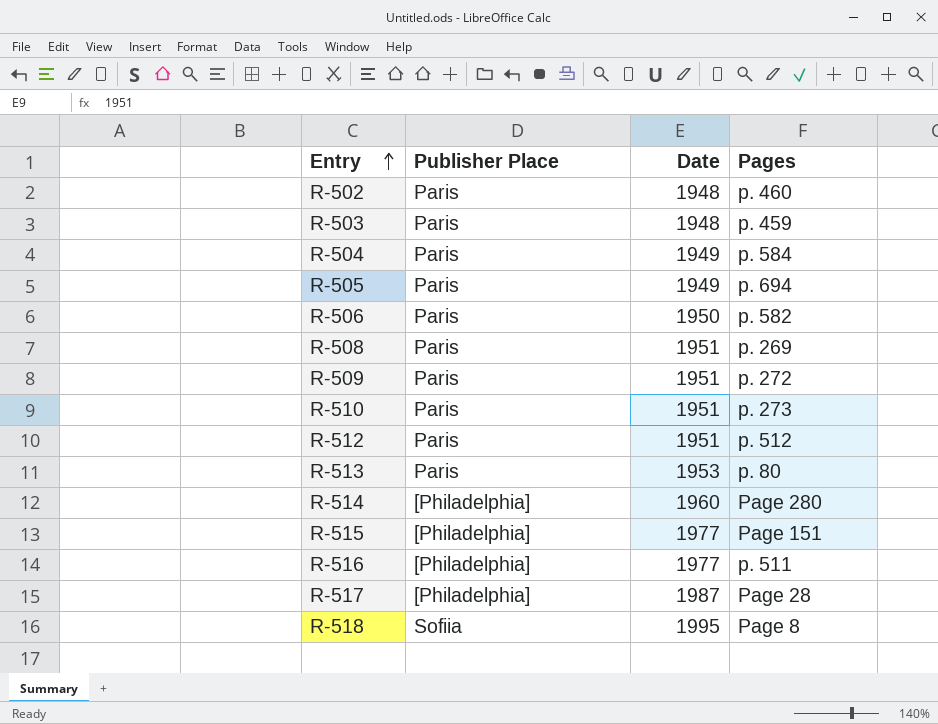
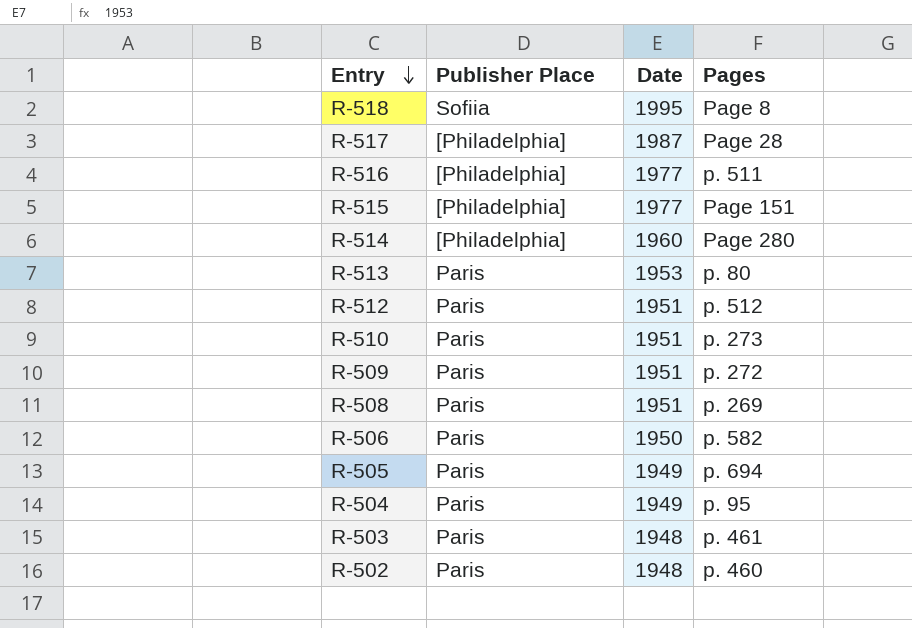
row order: Entry ascending -> Entry descending
R-504 | Pages: p. 584 -> p. 95
R-503 | Pages: p. 459 -> p. 461

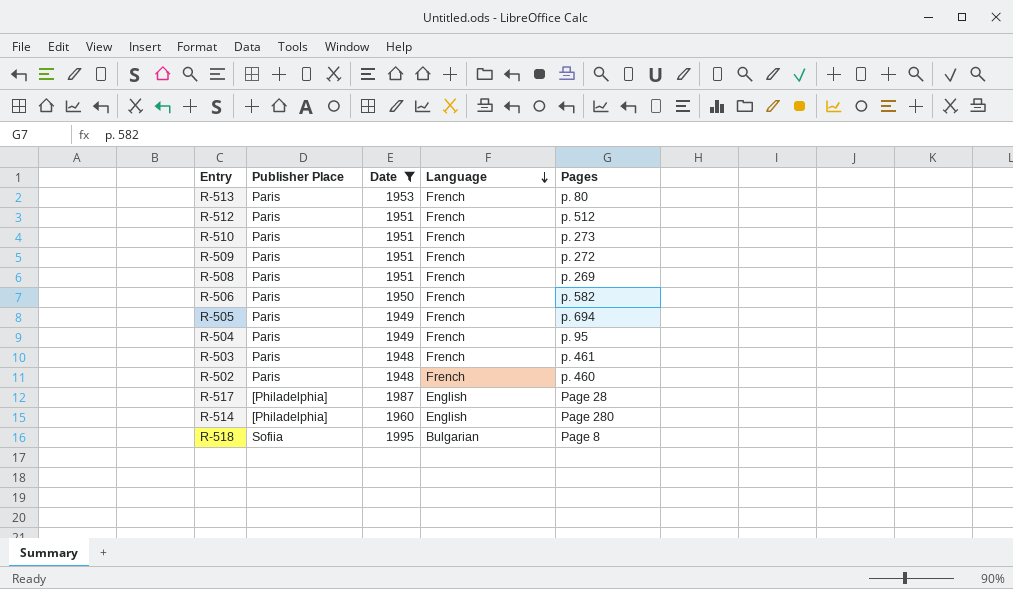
filter: none -> Date != 1977
row order: Entry descending -> Language descending
column Language | position: none -> 4

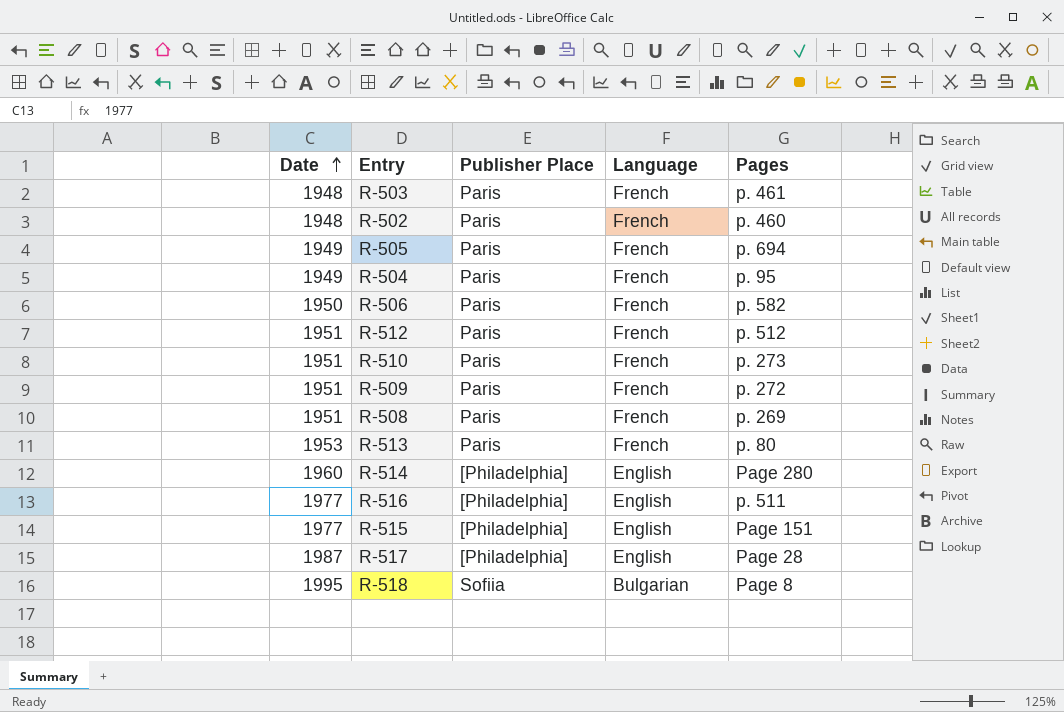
filter: Date != 1977 -> none
row order: Language descending -> Date ascending
column Date | position: 3 -> 1

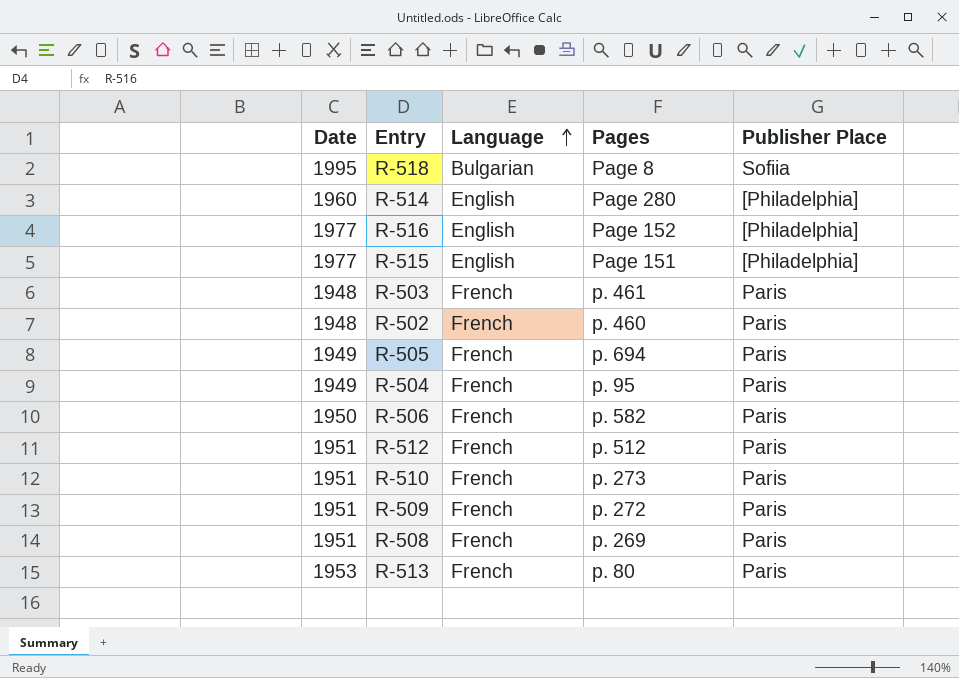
row order: Date ascending -> Language ascending
column Publisher Place | position: 3 -> 5
row R-517: 1987 | [Philadelphia] | English | Page 28 -> none
R-516 | Pages: p. 511 -> Page 152

